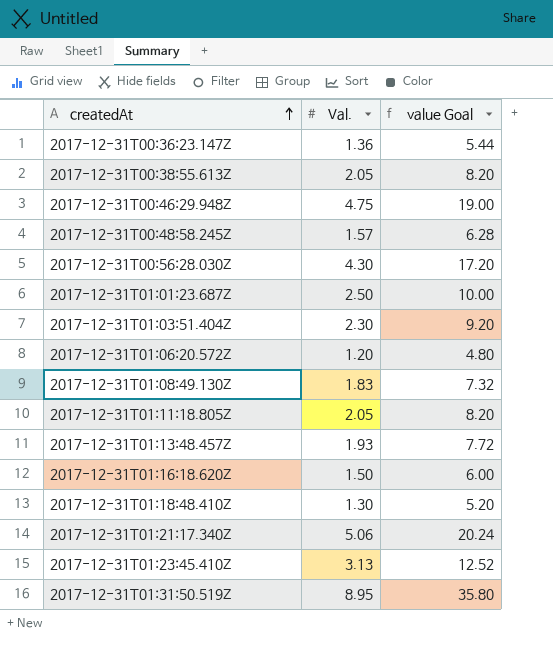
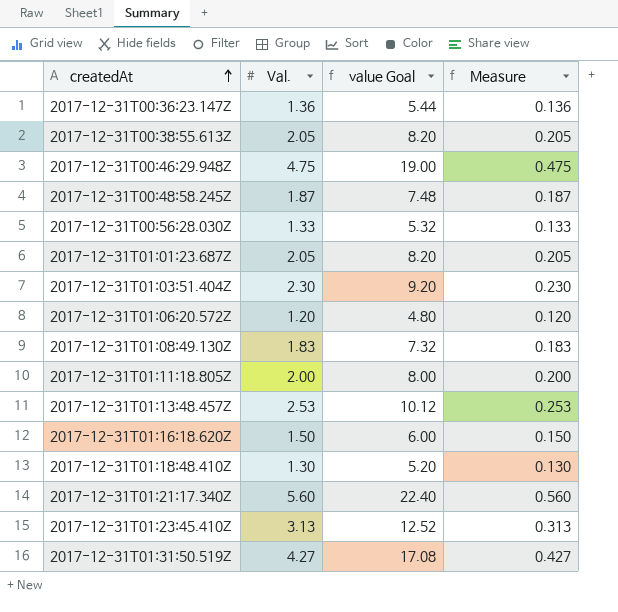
column Measure | formula: none -> [Val.] * 0.1
2017-12-31T00:48:58.245Z | Val.: 1.57 -> 1.87
2017-12-31T00:48:58.245Z | value Goal: 6.28 -> 7.48
2017-12-31T00:56:28.030Z | Val.: 4.30 -> 1.33
2017-12-31T00:56:28.030Z | value Goal: 17.20 -> 5.32
2017-12-31T01:01:23.687Z | Val.: 2.50 -> 2.05
2017-12-31T01:01:23.687Z | value Goal: 10.00 -> 8.20
2017-12-31T01:11:18.805Z | Val.: 2.05 -> 2.00
2017-12-31T01:11:18.805Z | value Goal: 8.20 -> 8.00
2017-12-31T01:13:48.457Z | Val.: 1.93 -> 2.53
2017-12-31T01:13:48.457Z | value Goal: 7.72 -> 10.12
2017-12-31T01:21:17.340Z | Val.: 5.06 -> 5.60
2017-12-31T01:21:17.340Z | value Goal: 20.24 -> 22.40
2017-12-31T01:31:50.519Z | Val.: 8.95 -> 4.27
2017-12-31T01:31:50.519Z | value Goal: 35.80 -> 17.08

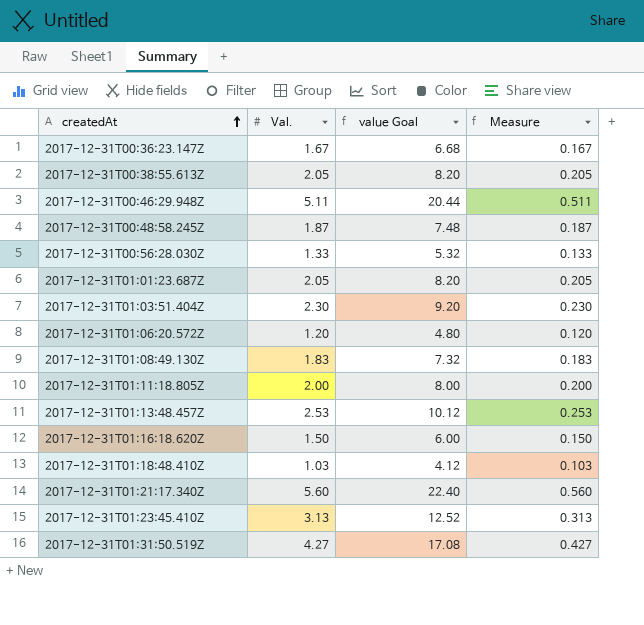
2017-12-31T00:36:23.147Z | Val.: 1.36 -> 1.67
2017-12-31T00:36:23.147Z | value Goal: 5.44 -> 6.68
2017-12-31T00:36:23.147Z | Measure: 0.136 -> 0.167
2017-12-31T00:46:29.948Z | Val.: 4.75 -> 5.11
2017-12-31T00:46:29.948Z | value Goal: 19.00 -> 20.44
2017-12-31T00:46:29.948Z | Measure: 0.475 -> 0.511
2017-12-31T01:18:48.410Z | Val.: 1.30 -> 1.03
2017-12-31T01:18:48.410Z | value Goal: 5.20 -> 4.12
2017-12-31T01:18:48.410Z | Measure: 0.130 -> 0.103

